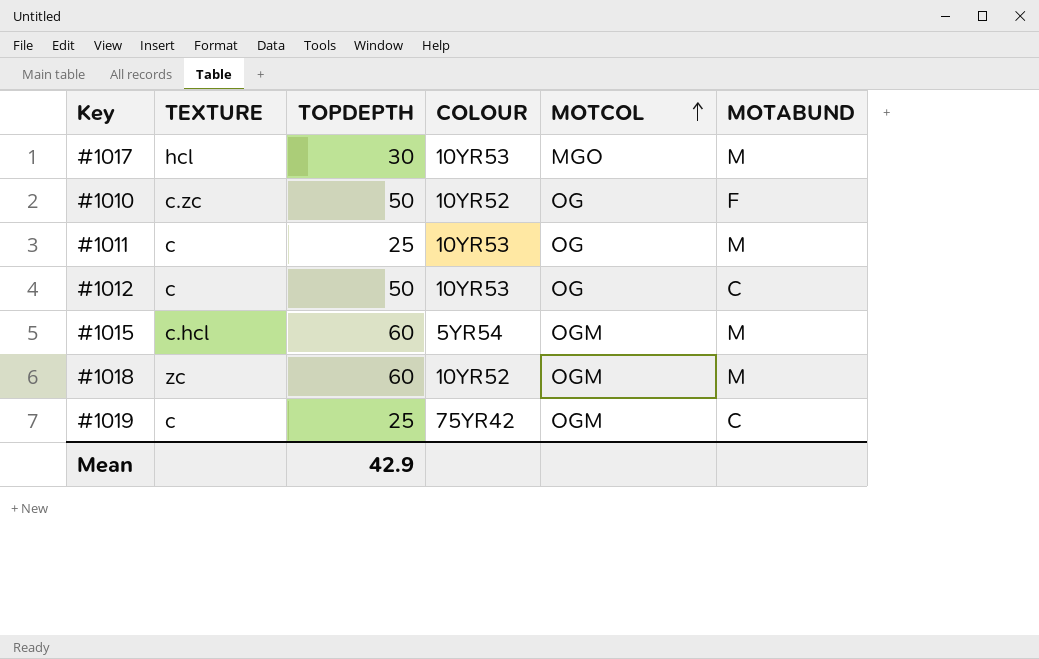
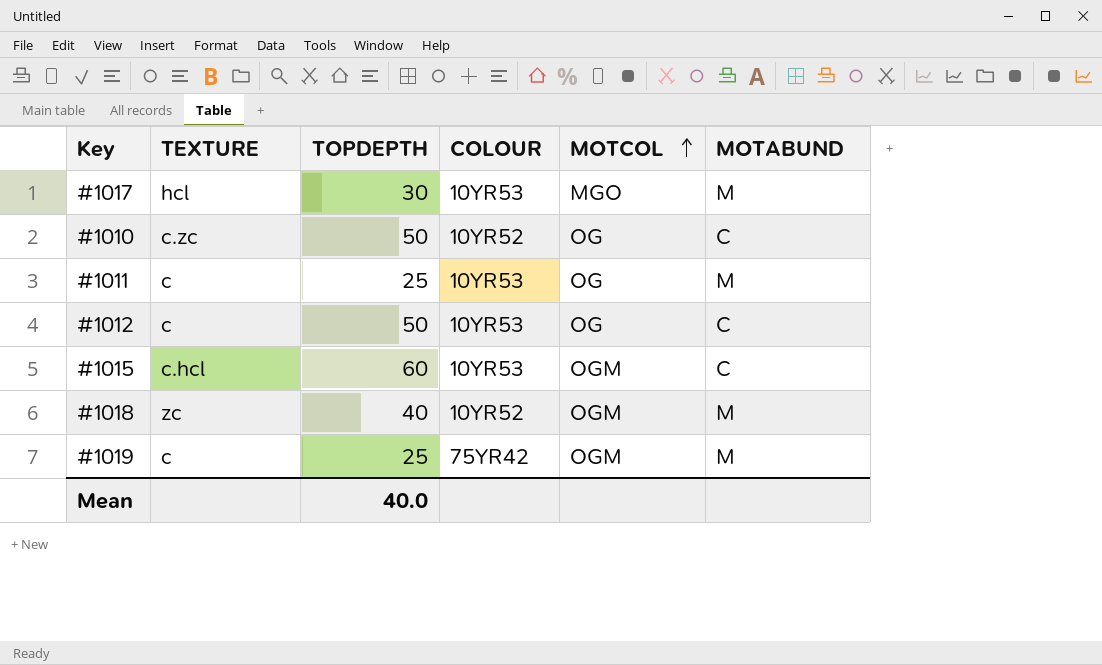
#1010 | MOTABUND: F -> C
#1015 | COLOUR: 5YR54 -> 10YR53
#1015 | MOTABUND: M -> C
#1018 | TOPDEPTH: 60 -> 40
#1019 | MOTABUND: C -> M
Mean | TOPDEPTH: 42.9 -> 40.0

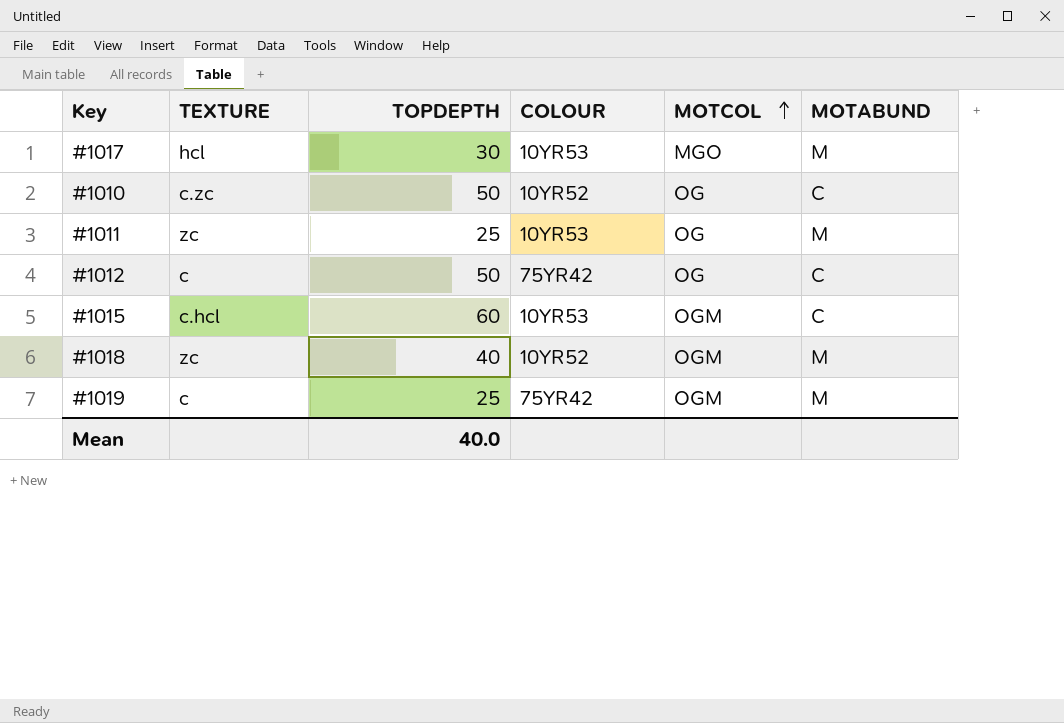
#1011 | TEXTURE: c -> zc
#1012 | COLOUR: 10YR53 -> 75YR42

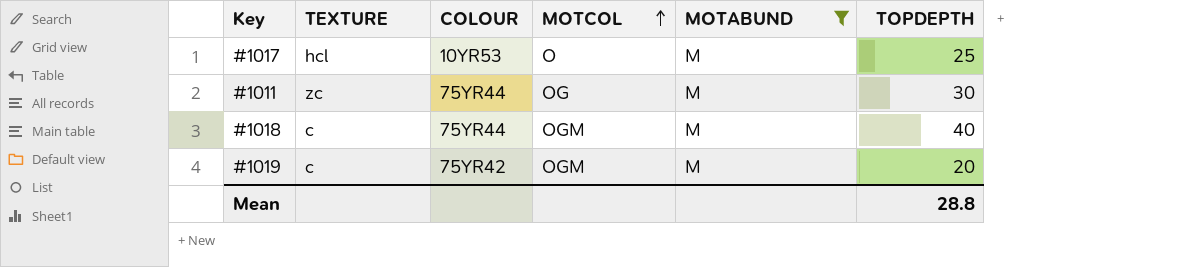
filter: none -> MOTABUND = M
column TOPDEPTH | position: 3 -> 6
#1017 | MOTCOL: MGO -> O
#1017 | TOPDEPTH: 30 -> 25
#1011 | COLOUR: 10YR53 -> 75YR44
#1011 | TOPDEPTH: 25 -> 30
#1018 | TEXTURE: zc -> c
#1018 | COLOUR: 10YR52 -> 75YR44
#1019 | TOPDEPTH: 25 -> 20
Mean | TOPDEPTH: 40.0 -> 28.8

